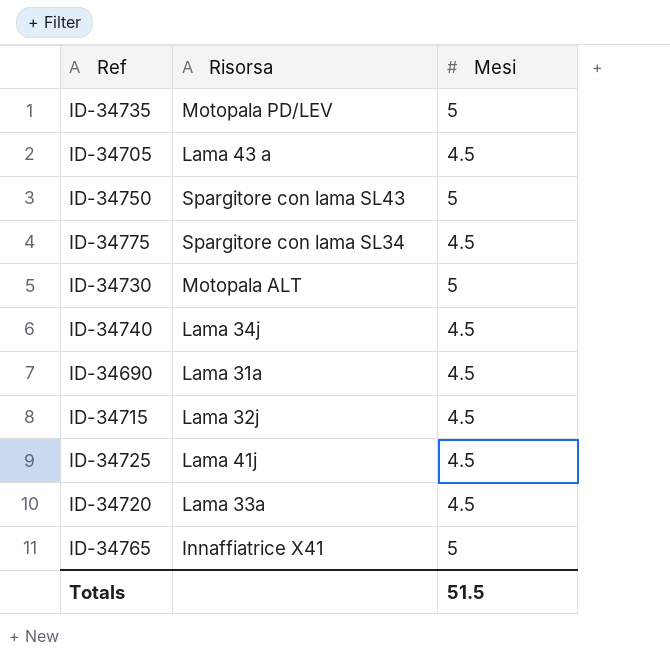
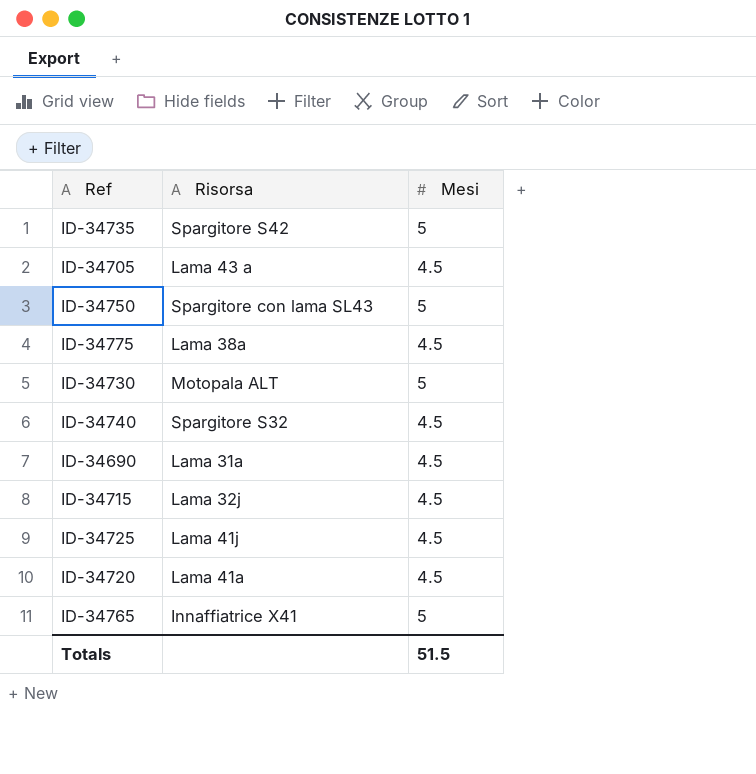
ID-34735 | Risorsa: Motopala PD/LEV -> Spargitore S42
ID-34775 | Risorsa: Spargitore con lama SL34 -> Lama 38a
ID-34740 | Risorsa: Lama 34j -> Spargitore S32
ID-34720 | Risorsa: Lama 33a -> Lama 41a

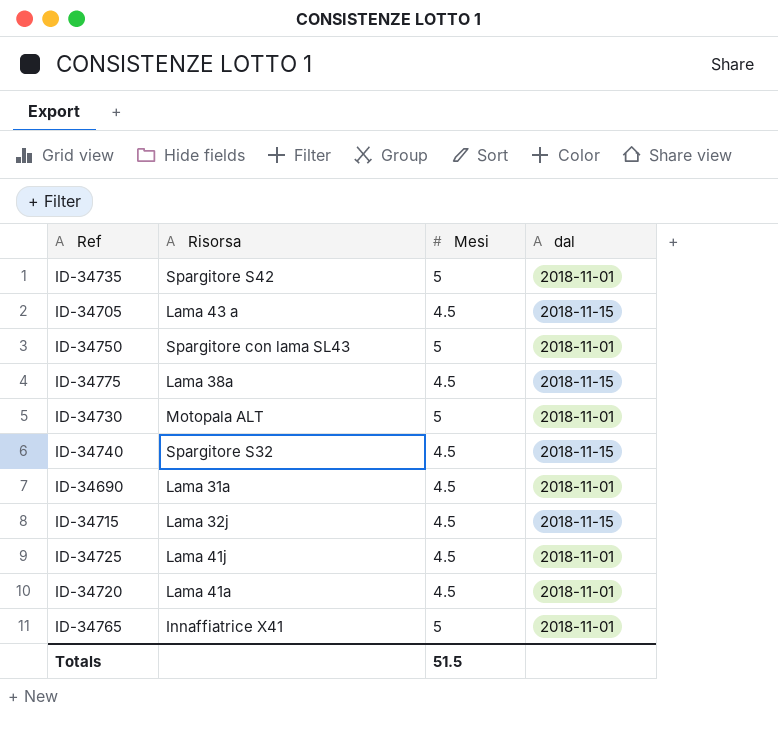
column dal | position: none -> 4

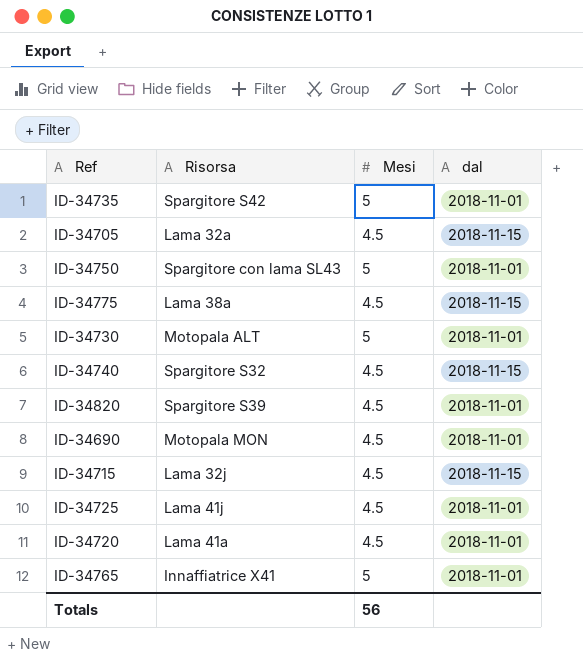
ID-34705 | Risorsa: Lama 43 a -> Lama 32a
row ID-34820: none -> Spargitore S39 | 4.5 | 2018-11-01
ID-34690 | Risorsa: Lama 31a -> Motopala MON
Totals | Mesi: 51.5 -> 56

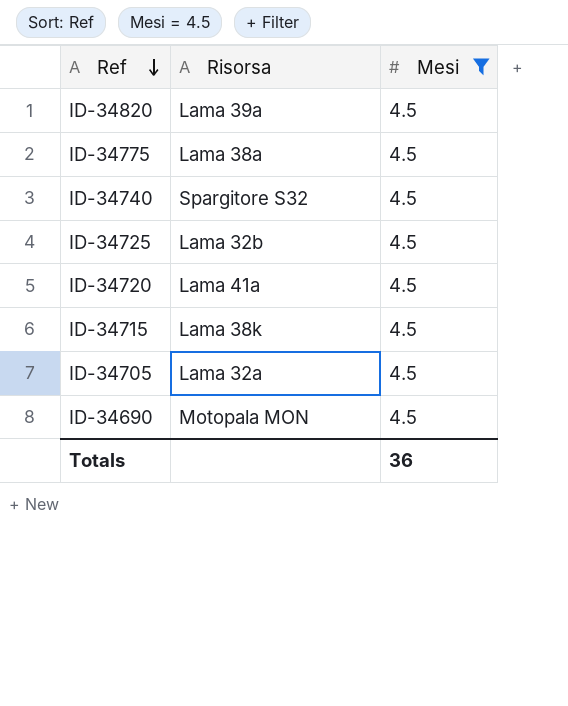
filter: none -> Mesi = 4.5
row order: none -> Ref descending
column dal | position: 4 -> none
ID-34820 | Risorsa: Spargitore S39 -> Lama 39a
ID-34725 | Risorsa: Lama 41j -> Lama 32b
ID-34715 | Risorsa: Lama 32j -> Lama 38k
Totals | Mesi: 56 -> 36

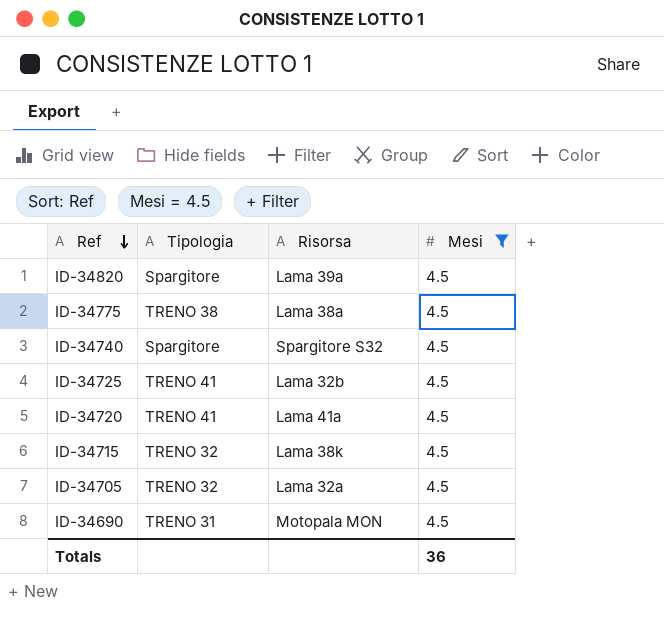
column Tipologia | position: none -> 2

